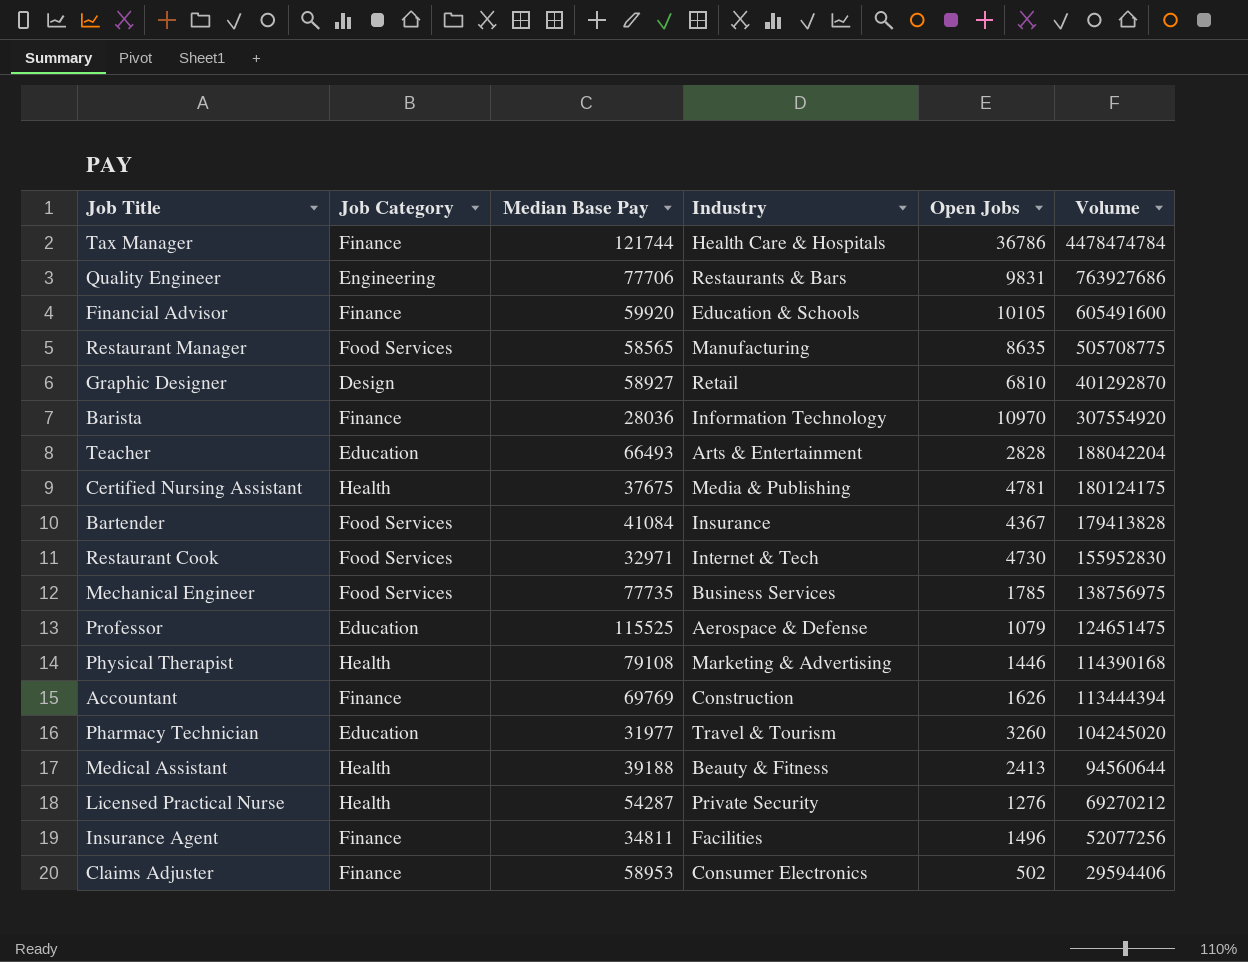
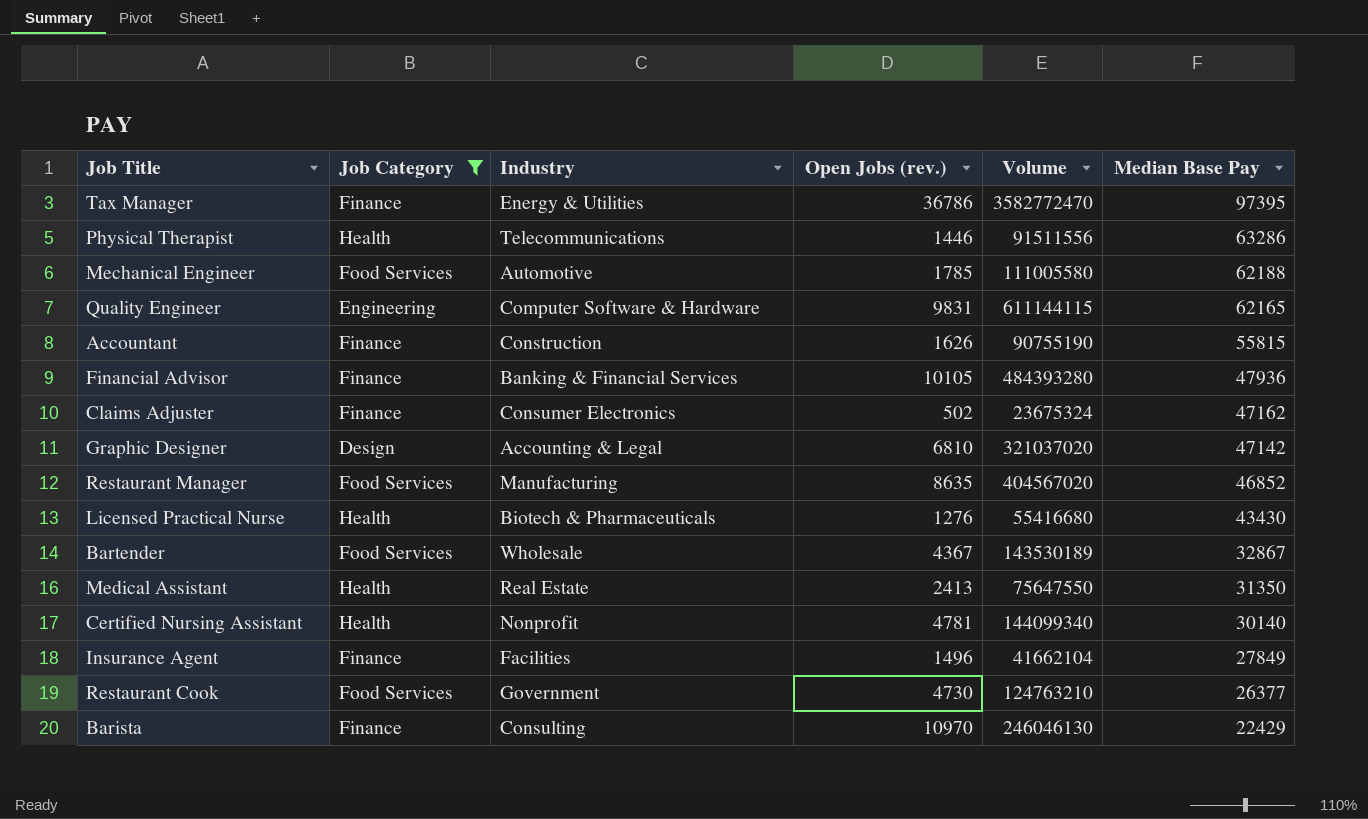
filter: none -> Job Category != Education
row order: Volume descending -> Median Base Pay descending
column name: Open Jobs -> Open Jobs (rev.)
column Median Base Pay | position: 3 -> 6
Tax Manager | Industry: Health Care & Hospitals -> Energy & Utilities
Tax Manager | Volume: 4478474784 -> 3582772470
Tax Manager | Median Base Pay: 121744 -> 97395
Physical Therapist | Industry: Marketing & Advertising -> Telecommunications
Physical Therapist | Volume: 114390168 -> 91511556
Physical Therapist | Median Base Pay: 79108 -> 63286
Mechanical Engineer | Industry: Business Services -> Automotive
Mechanical Engineer | Volume: 138756975 -> 111005580
Mechanical Engineer | Median Base Pay: 77735 -> 62188
Quality Engineer | Industry: Restaurants & Bars -> Computer Software & Hardware
Quality Engineer | Volume: 763927686 -> 611144115
Quality Engineer | Median Base Pay: 77706 -> 62165
Accountant | Volume: 113444394 -> 90755190
Accountant | Median Base Pay: 69769 -> 55815
Financial Advisor | Industry: Education & Schools -> Banking & Financial Services
Financial Advisor | Volume: 605491600 -> 484393280
Financial Advisor | Median Base Pay: 59920 -> 47936
Claims Adjuster | Volume: 29594406 -> 23675324
Claims Adjuster | Median Base Pay: 58953 -> 47162
Graphic Designer | Industry: Retail -> Accounting & Legal
Graphic Designer | Volume: 401292870 -> 321037020
Graphic Designer | Median Base Pay: 58927 -> 47142
Restaurant Manager | Volume: 505708775 -> 404567020
Restaurant Manager | Median Base Pay: 58565 -> 46852
Licensed Practical Nurse | Industry: Private Security -> Biotech & Pharmaceuticals
Licensed Practical Nurse | Volume: 69270212 -> 55416680
Licensed Practical Nurse | Median Base Pay: 54287 -> 43430
Bartender | Industry: Insurance -> Wholesale
Bartender | Volume: 179413828 -> 143530189
Bartender | Median Base Pay: 41084 -> 32867
Medical Assistant | Industry: Beauty & Fitness -> Real Estate
Medical Assistant | Volume: 94560644 -> 75647550
Medical Assistant | Median Base Pay: 39188 -> 31350
Certified Nursing Assistant | Industry: Media & Publishing -> Nonprofit
Certified Nursing Assistant | Volume: 180124175 -> 144099340
Certified Nursing Assistant | Median Base Pay: 37675 -> 30140
Insurance Agent | Volume: 52077256 -> 41662104
Insurance Agent | Median Base Pay: 34811 -> 27849
Restaurant Cook | Industry: Internet & Tech -> Government
Restaurant Cook | Volume: 155952830 -> 124763210
Restaurant Cook | Median Base Pay: 32971 -> 26377
Barista | Industry: Information Technology -> Consulting
Barista | Volume: 307554920 -> 246046130
Barista | Median Base Pay: 28036 -> 22429

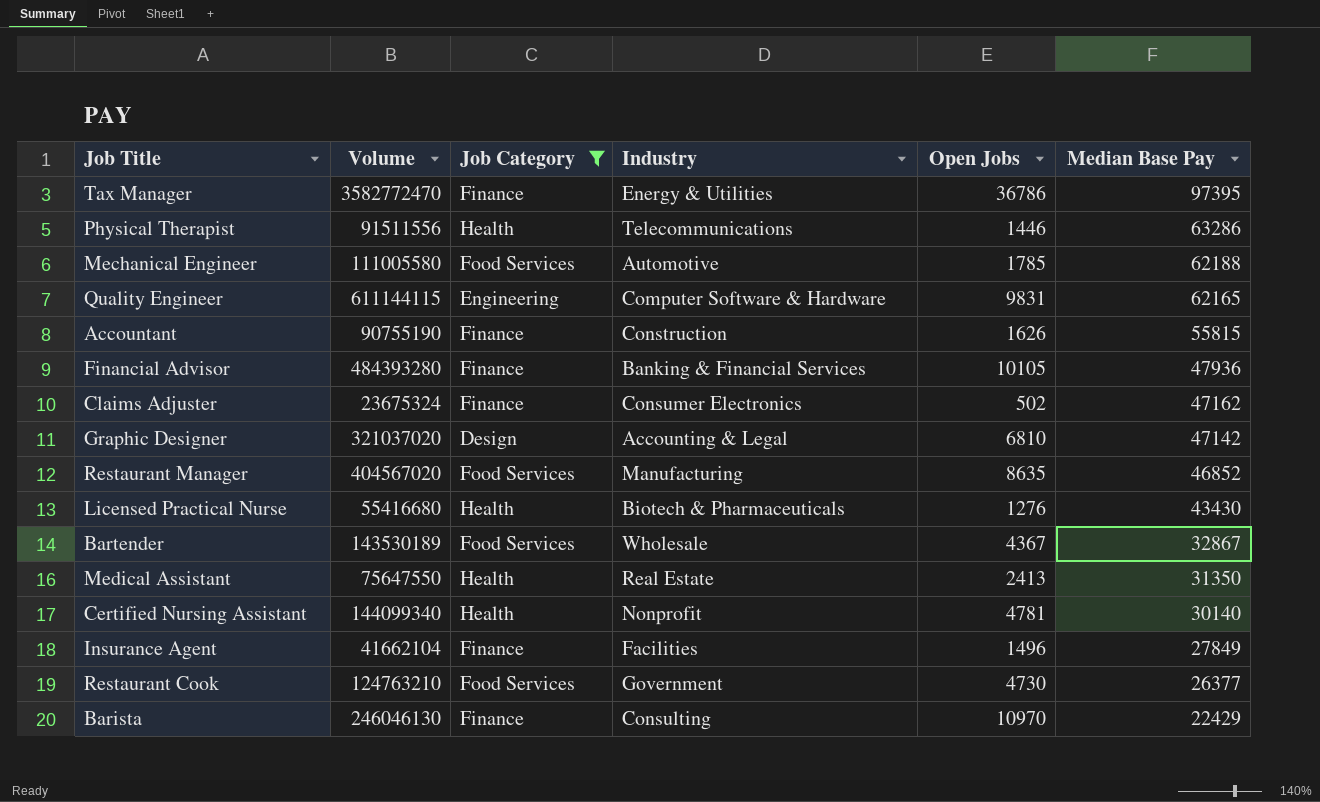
column Volume | position: 5 -> 2
column name: Open Jobs (rev.) -> Open Jobs

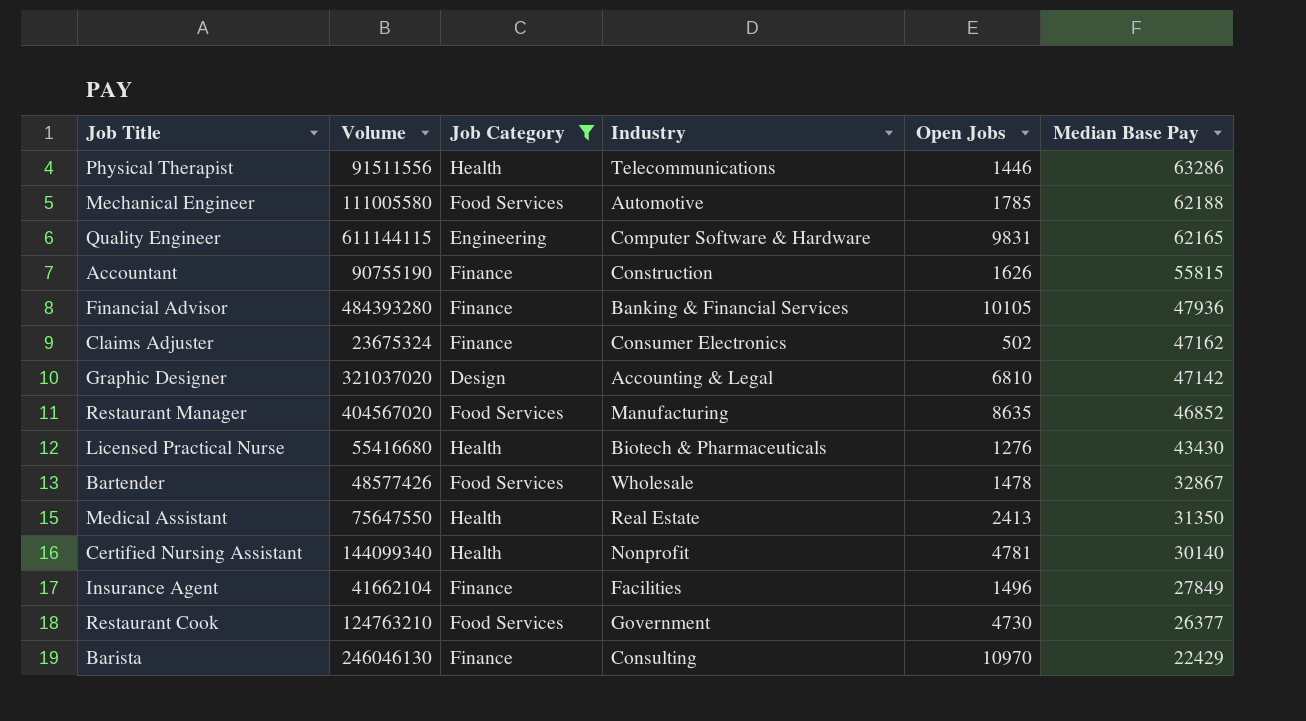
row Tax Manager: 3582772470 | Finance | Energy & Utilities | 36786 | 97395 -> none
Bartender | Volume: 143530189 -> 48577426
Bartender | Open Jobs: 4367 -> 1478

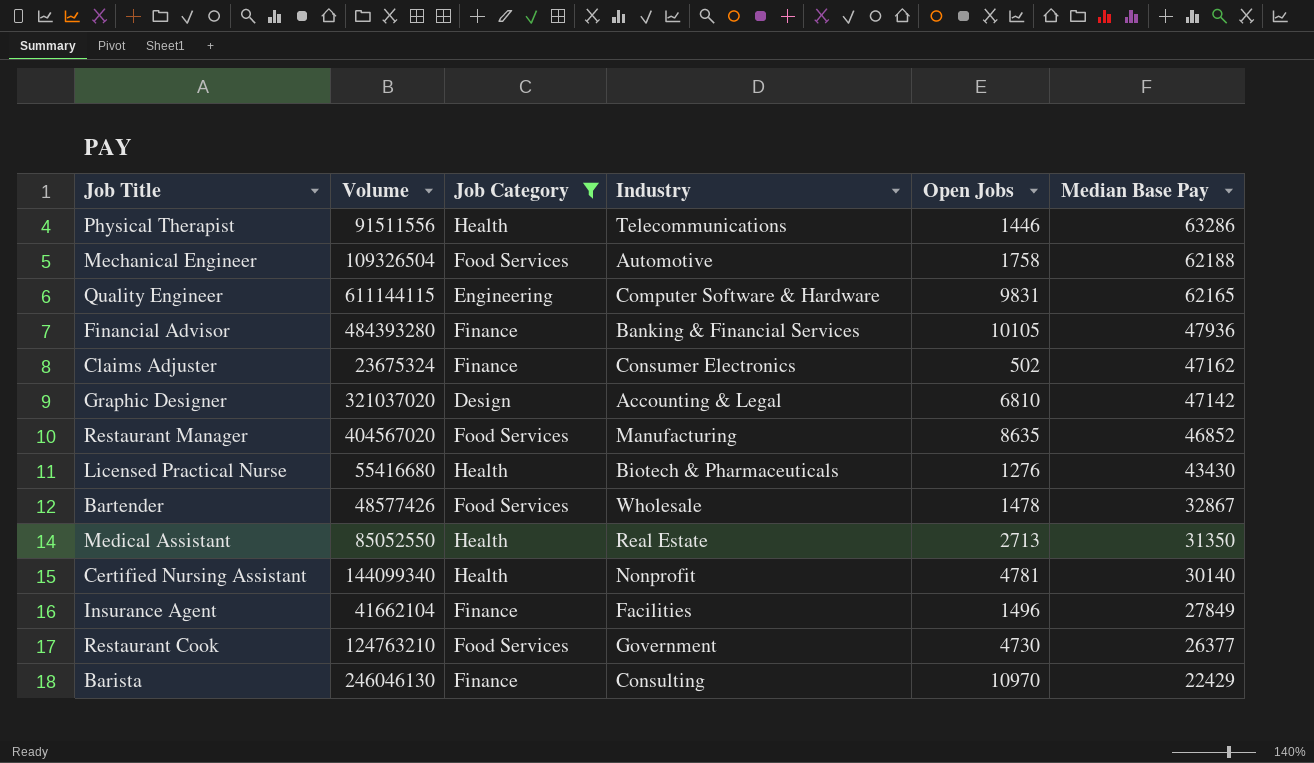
row Accountant: 90755190 | Finance | Construction | 1626 | 55815 -> none
Mechanical Engineer | Volume: 111005580 -> 109326504
Mechanical Engineer | Open Jobs: 1785 -> 1758
Medical Assistant | Volume: 75647550 -> 85052550
Medical Assistant | Open Jobs: 2413 -> 2713

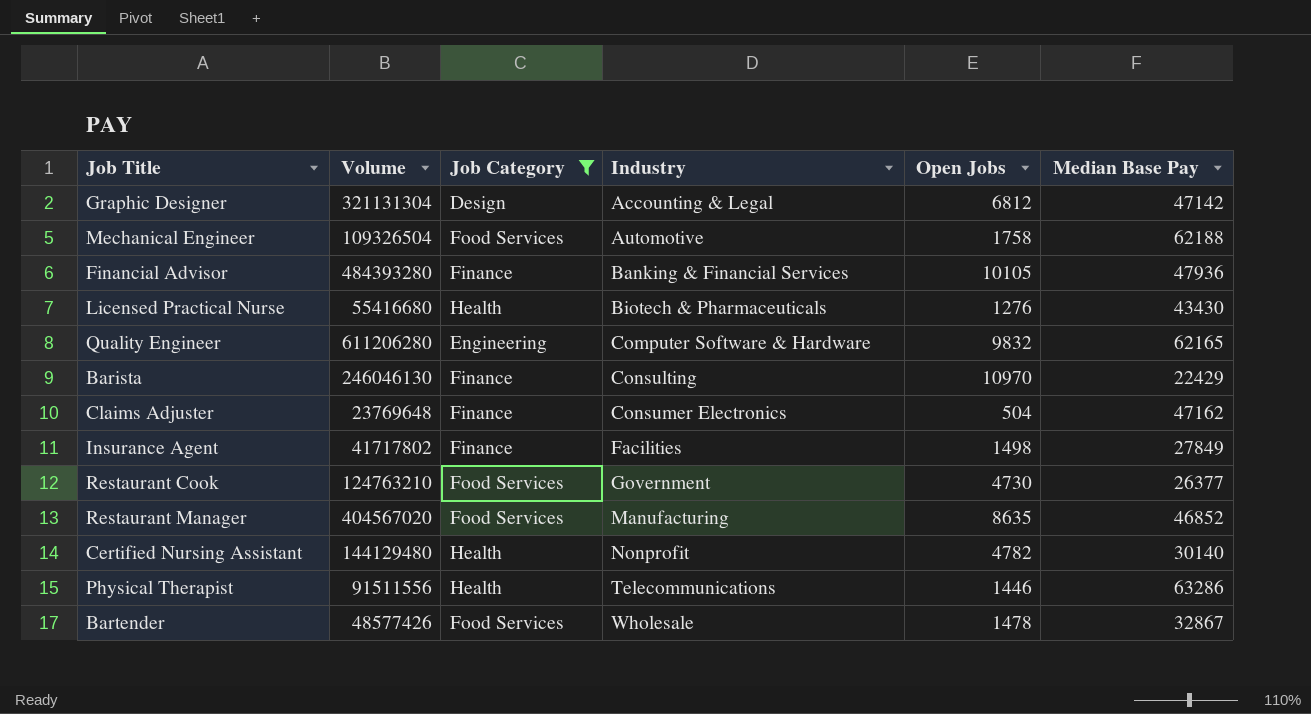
row order: Median Base Pay descending -> Industry ascending
row Medical Assistant: 85052550 | Health | Real Estate | 2713 | 31350 -> none
Graphic Designer | Volume: 321037020 -> 321131304
Graphic Designer | Open Jobs: 6810 -> 6812
Quality Engineer | Volume: 611144115 -> 611206280
Quality Engineer | Open Jobs: 9831 -> 9832
Claims Adjuster | Volume: 23675324 -> 23769648
Claims Adjuster | Open Jobs: 502 -> 504
Insurance Agent | Volume: 41662104 -> 41717802
Insurance Agent | Open Jobs: 1496 -> 1498
Certified Nursing Assistant | Volume: 144099340 -> 144129480
Certified Nursing Assistant | Open Jobs: 4781 -> 4782

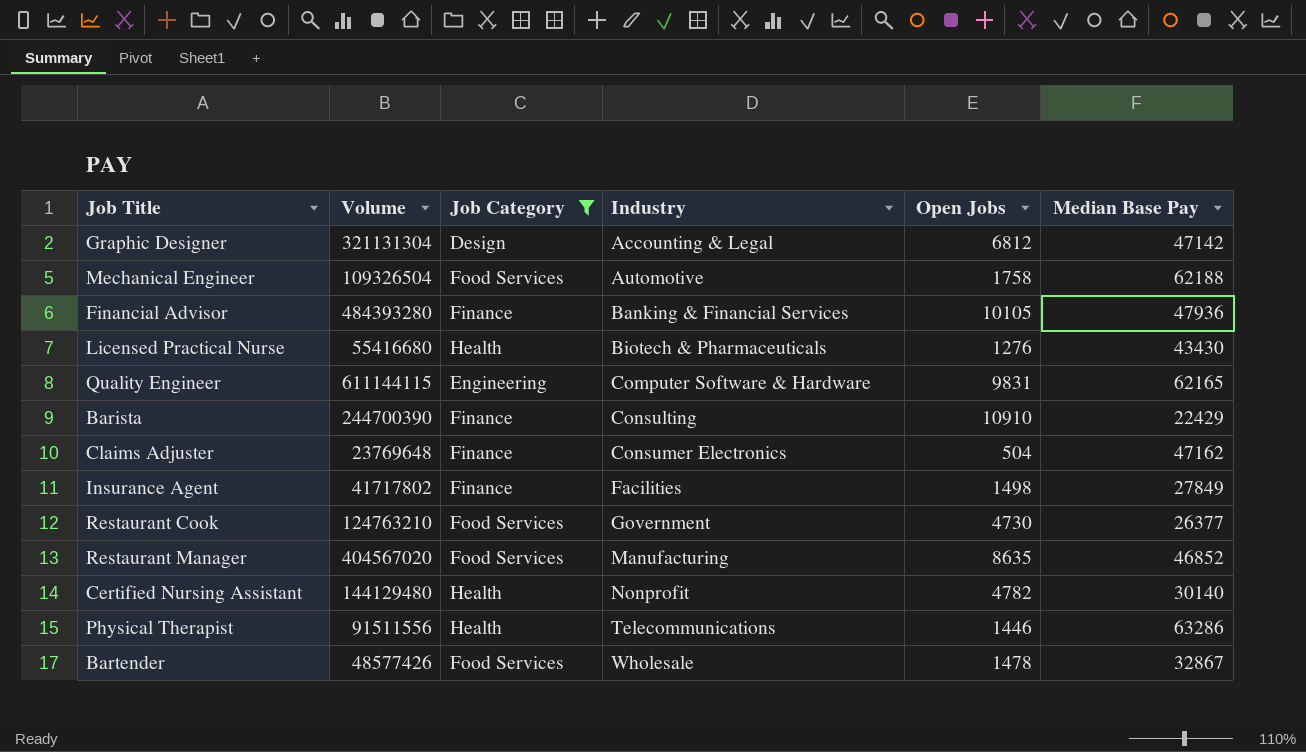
Quality Engineer | Volume: 611206280 -> 611144115
Quality Engineer | Open Jobs: 9832 -> 9831
Barista | Volume: 246046130 -> 244700390
Barista | Open Jobs: 10970 -> 10910

